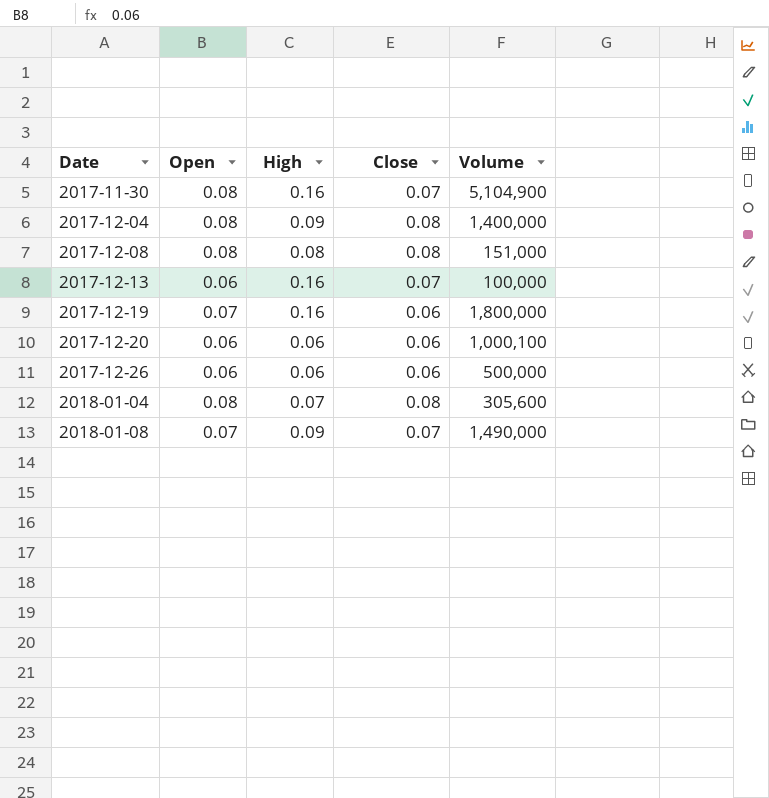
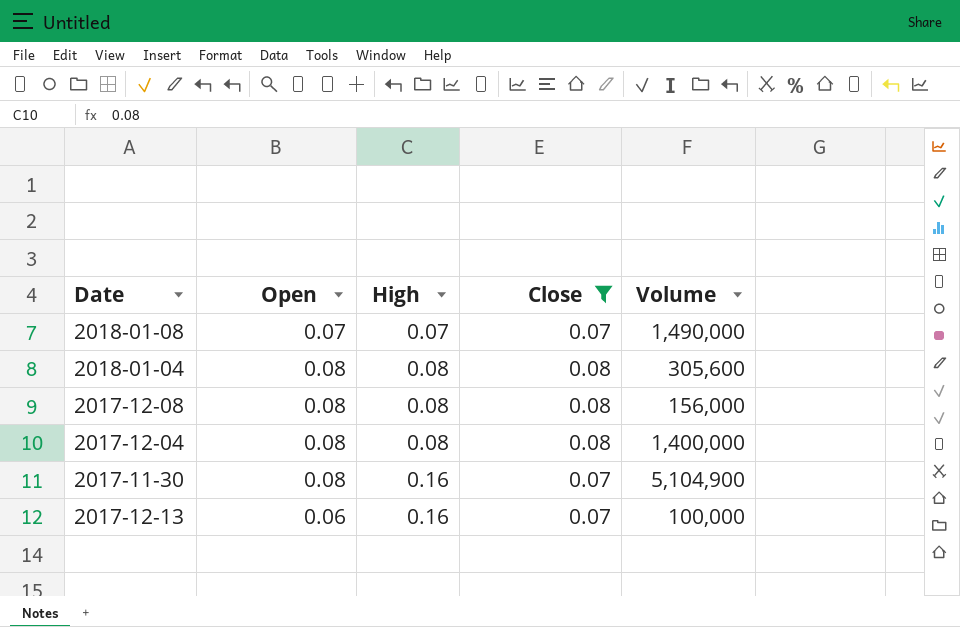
filter: none -> Close != 0.06
row order: Date ascending -> High ascending
2018-01-08 | High: 0.09 -> 0.07
2018-01-04 | High: 0.07 -> 0.08
2017-12-08 | Volume: 151,000 -> 156,000
2017-12-04 | High: 0.09 -> 0.08

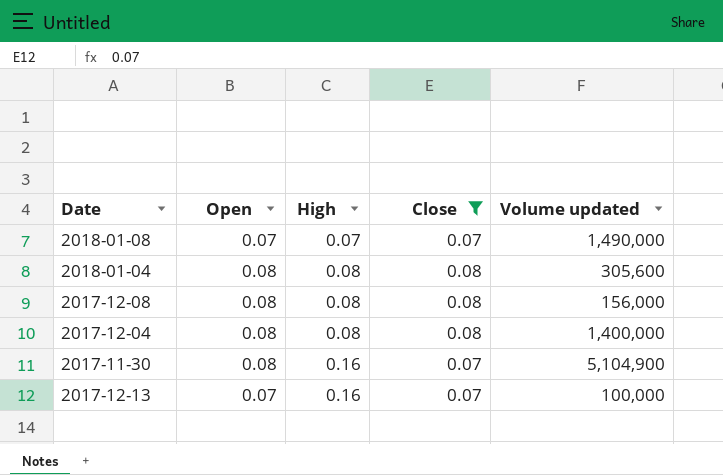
column name: Volume -> Volume updated
2017-12-13 | Open: 0.06 -> 0.07

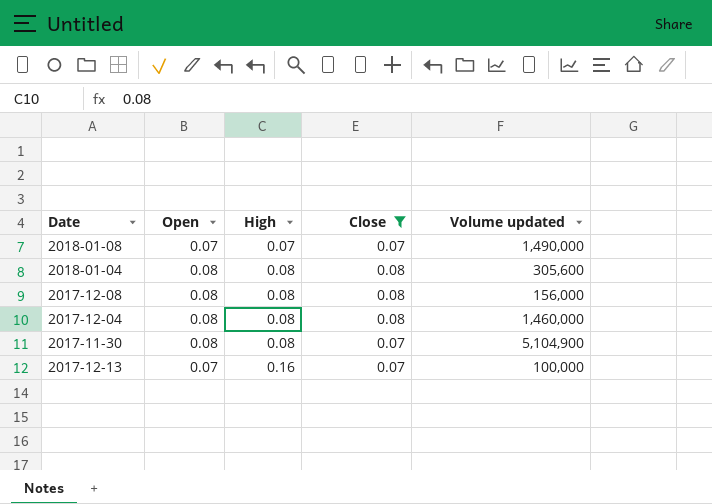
2017-12-04 | Volume updated: 1,400,000 -> 1,460,000
2017-11-30 | High: 0.16 -> 0.08

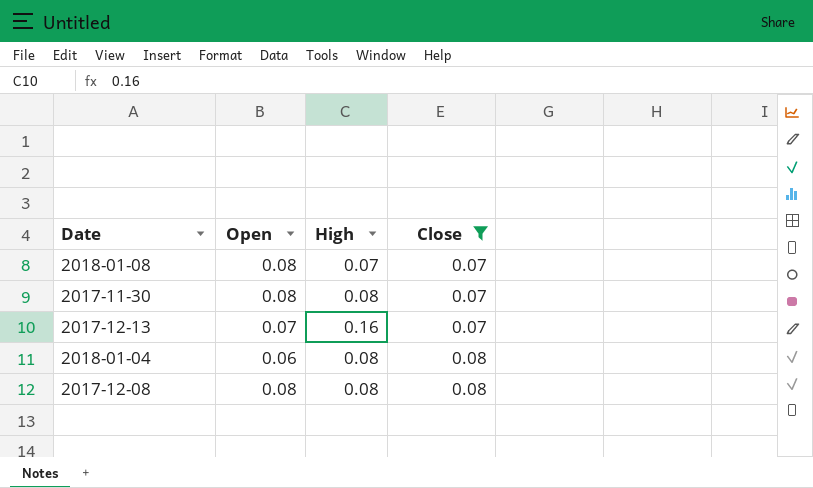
row order: High ascending -> Close ascending
column Volume updated | position: 5 -> none
row 2017-12-04: 0.08 | 0.08 | 0.08 | 1,460,000 -> none
2018-01-08 | Open: 0.07 -> 0.08
2018-01-04 | Open: 0.08 -> 0.06

